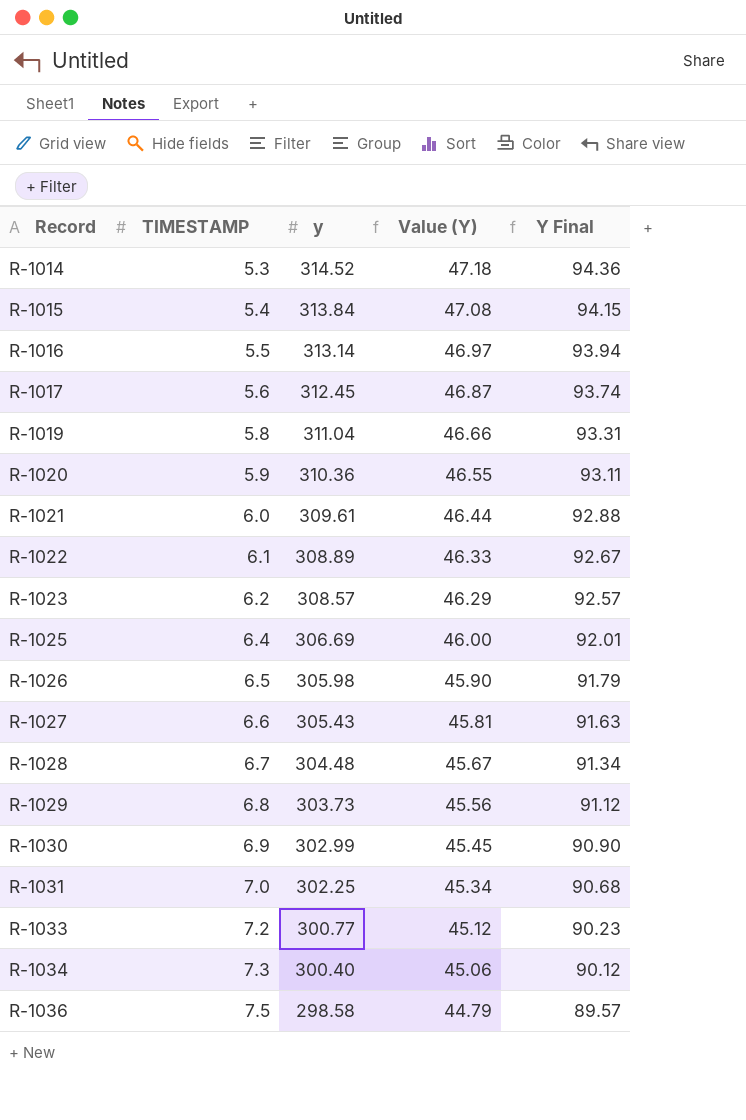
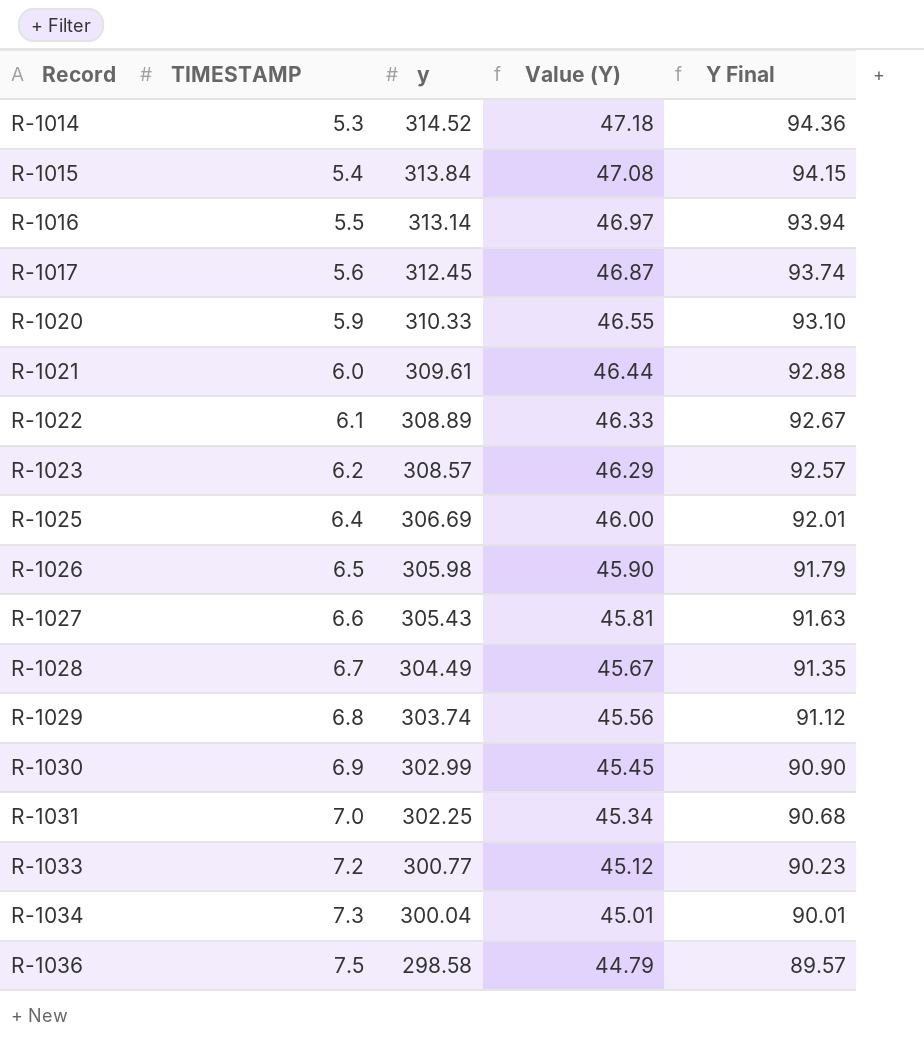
row R-1019: 5.8 | 311.04 | 46.66 | 93.31 -> none
R-1020 | y: 310.36 -> 310.33
R-1020 | Y Final: 93.11 -> 93.10
R-1028 | y: 304.48 -> 304.49
R-1028 | Y Final: 91.34 -> 91.35
R-1029 | y: 303.73 -> 303.74
R-1034 | y: 300.40 -> 300.04
R-1034 | Value (Y): 45.06 -> 45.01
R-1034 | Y Final: 90.12 -> 90.01

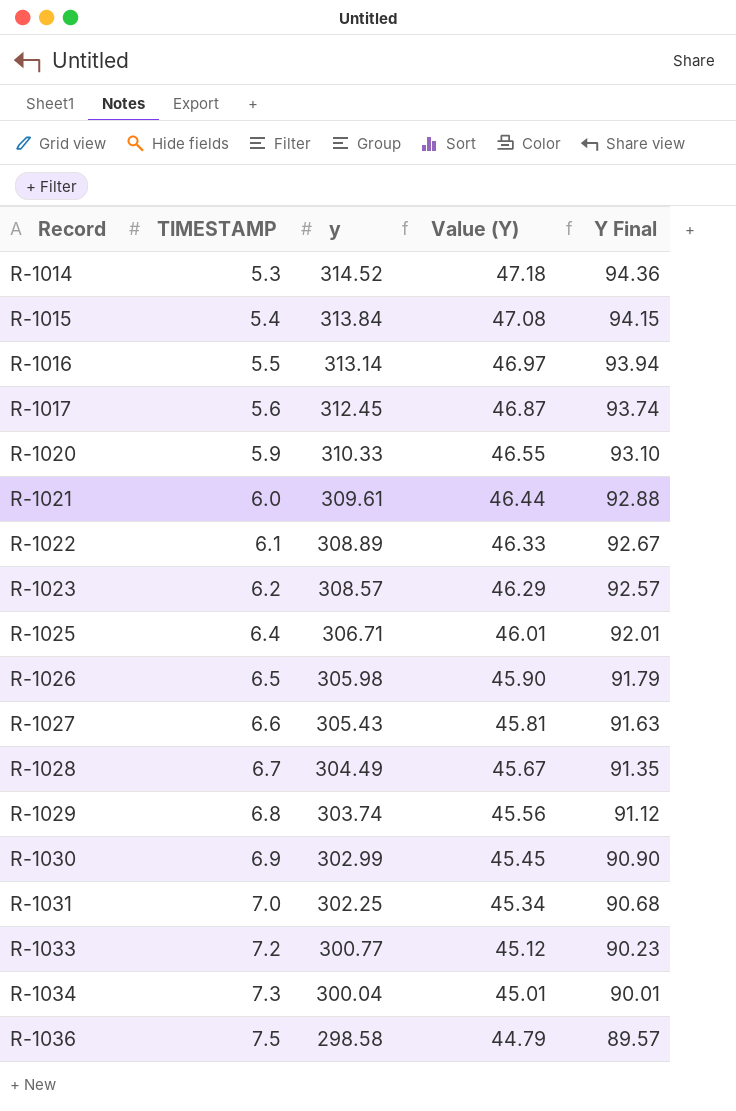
R-1025 | y: 306.69 -> 306.71
R-1025 | Value (Y): 46.00 -> 46.01

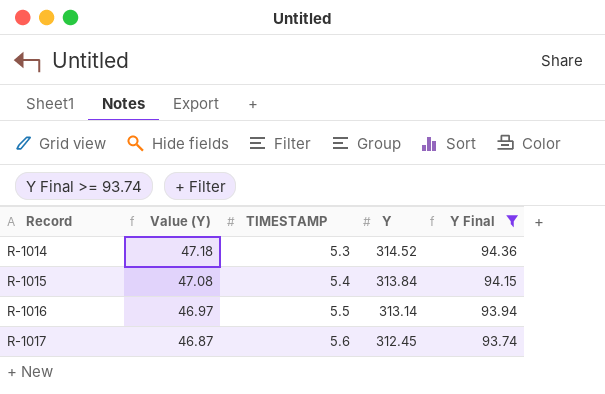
filter: none -> Y Final >= 93.74
column Value (Y) | position: 4 -> 2
column name: y -> Y

